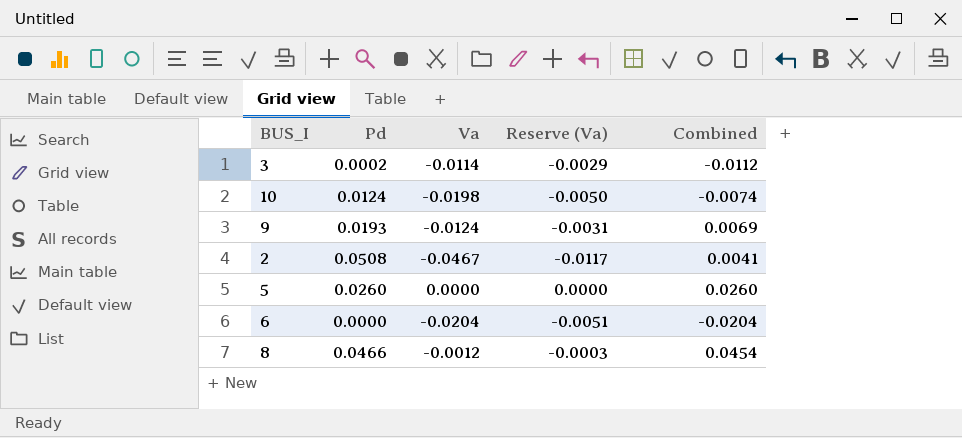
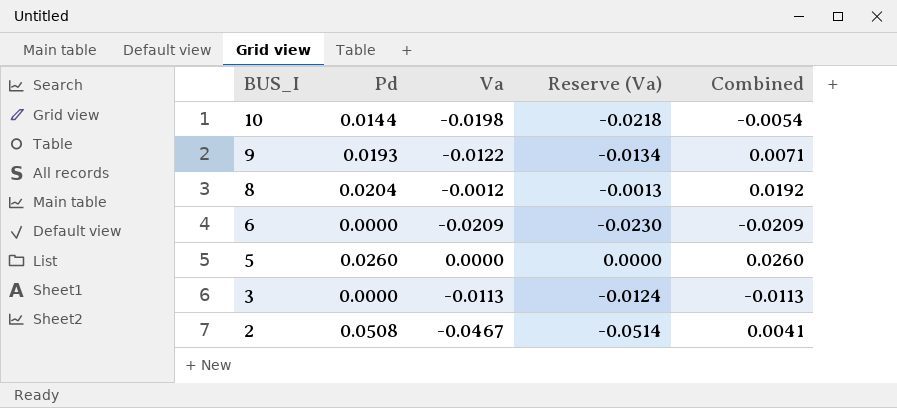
row order: none -> BUS_I descending
column Reserve (Va) | formula: [Va] * 0.25 -> [Va] * 1.1
10 | Pd: 0.0124 -> 0.0144
10 | Combined: -0.0074 -> -0.0054
9 | Va: -0.0124 -> -0.0122
9 | Combined: 0.0069 -> 0.0071
8 | Pd: 0.0466 -> 0.0204
8 | Combined: 0.0454 -> 0.0192
6 | Va: -0.0204 -> -0.0209
6 | Combined: -0.0204 -> -0.0209
3 | Pd: 0.0002 -> 0.0000
3 | Va: -0.0114 -> -0.0113
3 | Combined: -0.0112 -> -0.0113

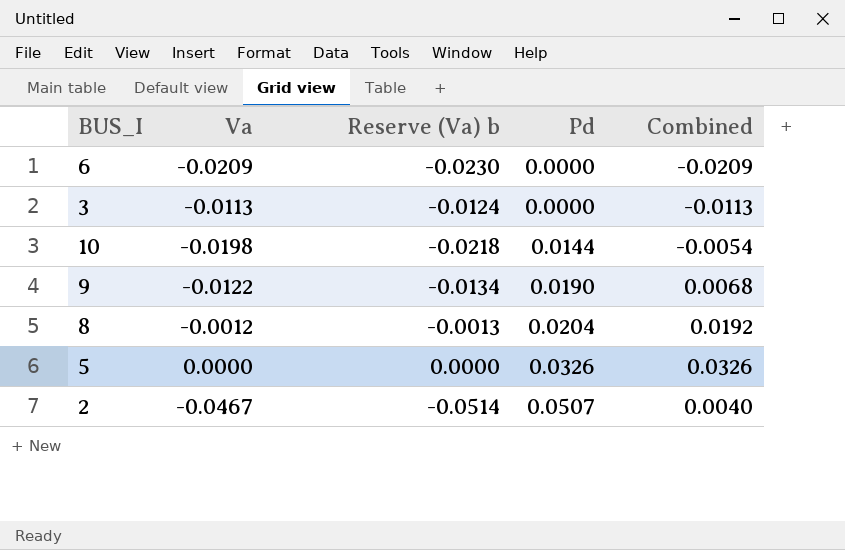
row order: BUS_I descending -> Pd ascending
column name: Reserve (Va) -> Reserve (Va) b
column Pd | position: 2 -> 4
9 | Pd: 0.0193 -> 0.0190
9 | Combined: 0.0071 -> 0.0068
5 | Pd: 0.0260 -> 0.0326
5 | Combined: 0.0260 -> 0.0326
2 | Pd: 0.0508 -> 0.0507
2 | Combined: 0.0041 -> 0.0040

